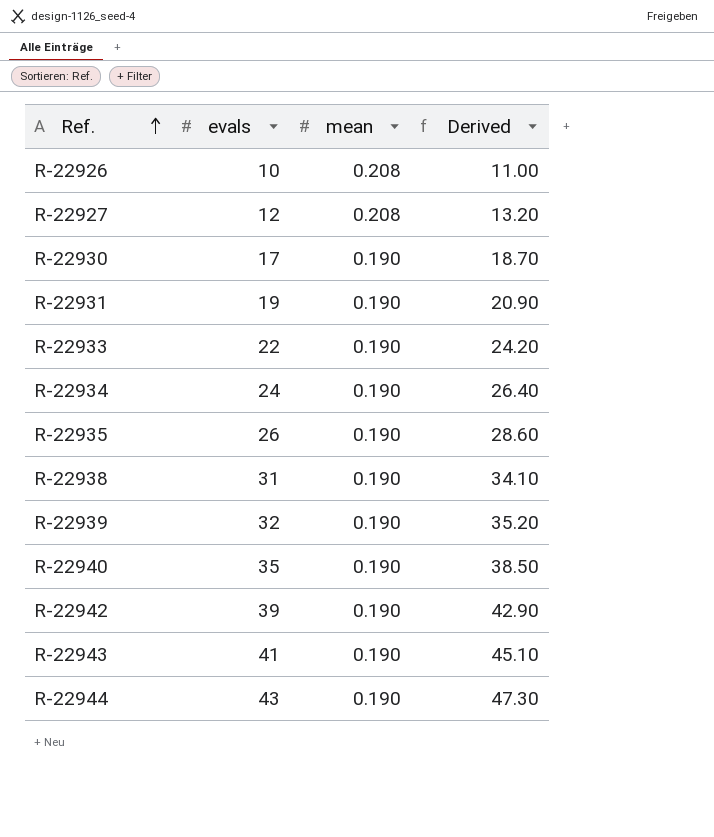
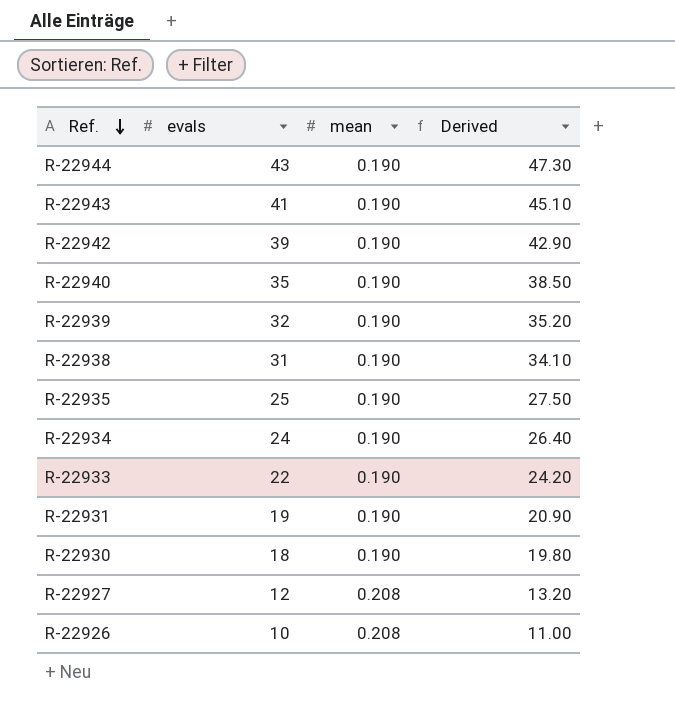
row order: Ref. ascending -> Ref. descending
R-22935 | evals: 26 -> 25
R-22935 | Derived: 28.60 -> 27.50
R-22930 | evals: 17 -> 18
R-22930 | Derived: 18.70 -> 19.80

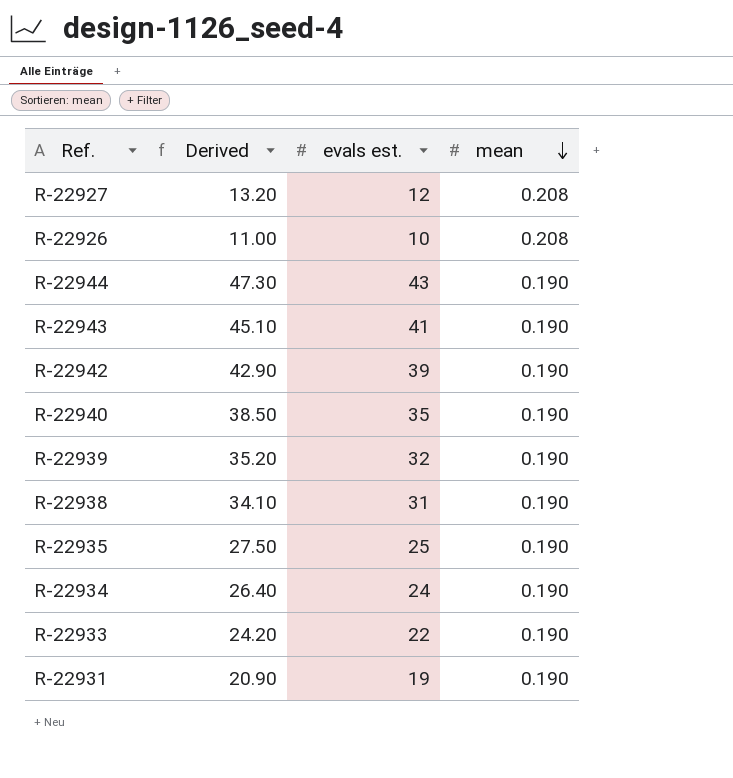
row order: Ref. descending -> mean descending
column Derived | position: 4 -> 2
column name: evals -> evals est.
row R-22930: 18 | 0.190 | 19.80 -> none

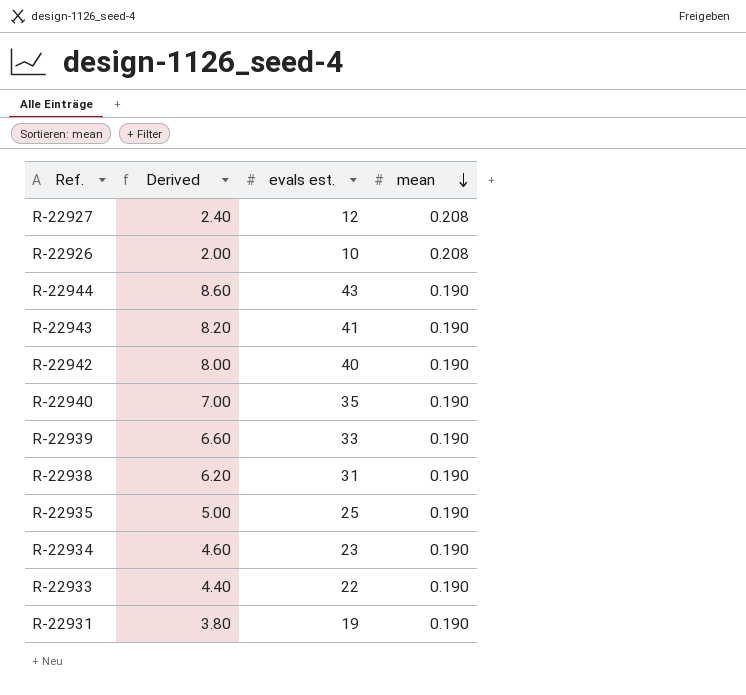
column Derived | formula: [evals est.] * 1.1 -> [evals est.] * 0.2
R-22942 | evals est.: 39 -> 40
R-22939 | evals est.: 32 -> 33
R-22934 | evals est.: 24 -> 23

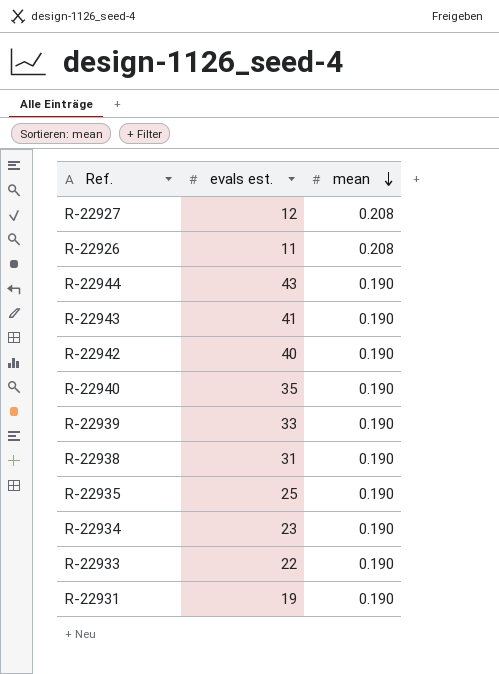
column Derived | formula: [evals est.] * 0.2 -> none
R-22926 | evals est.: 10 -> 11

